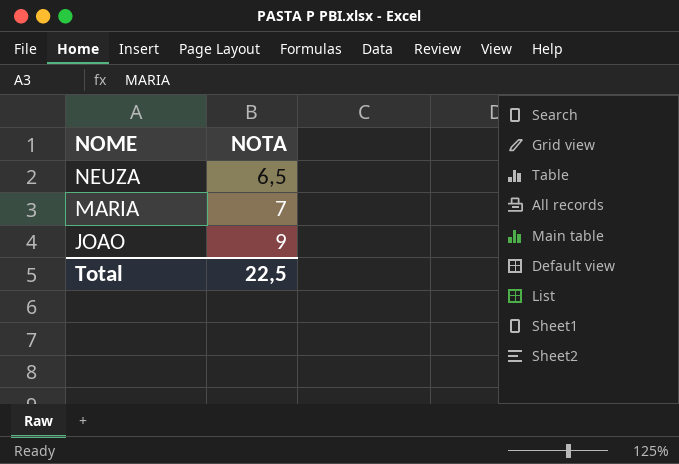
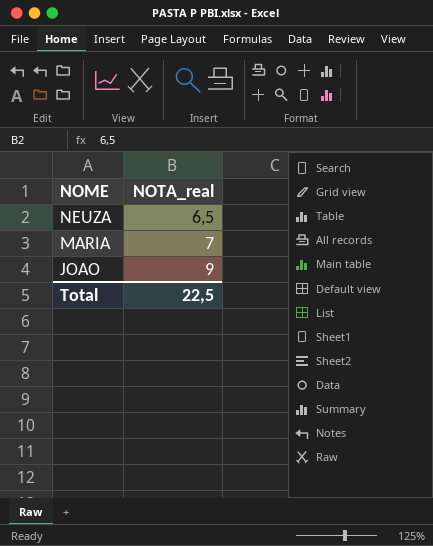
column name: NOTA -> NOTA_real

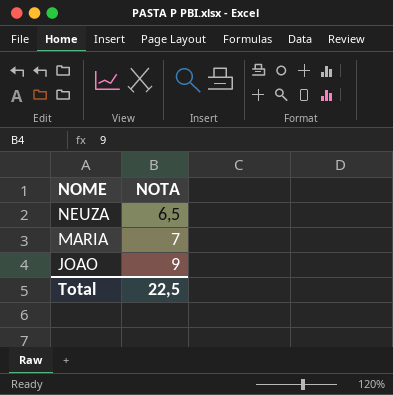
column name: NOTA_real -> NOTA

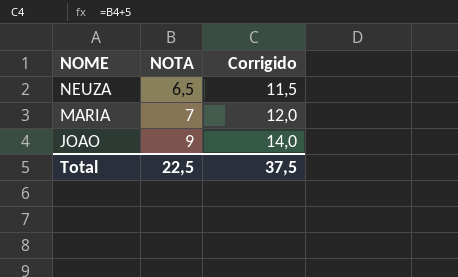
column Corrigido | formula: none -> [NOTA] + 5

